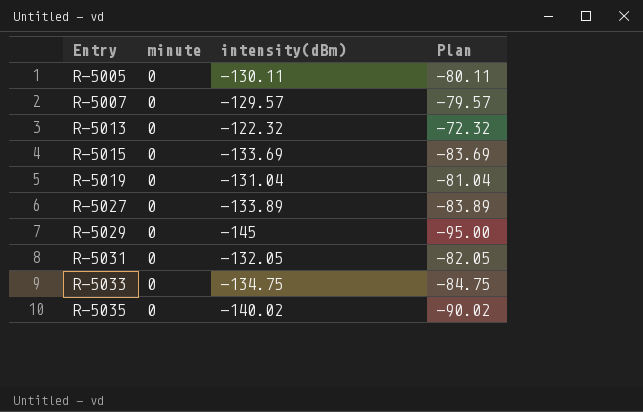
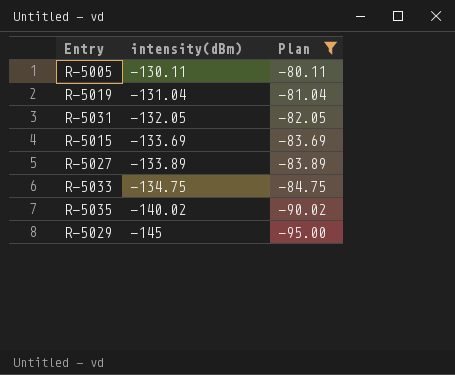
filter: none -> Plan <= -80.11
row order: Entry ascending -> intensity(dBm) descending
column minute | position: 2 -> none

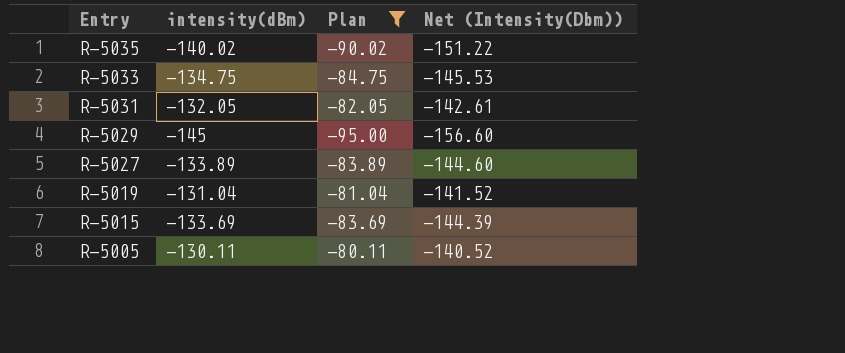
row order: intensity(dBm) descending -> Entry descending
column Net (Intensity(Dbm)) | formula: none -> [intensity(dBm)] * 1.08

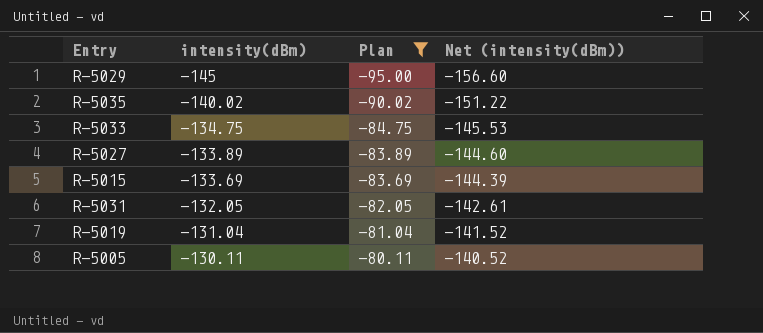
row order: Entry descending -> intensity(dBm) ascending
column name: Net (Intensity(Dbm)) -> Net (intensity(dBm))

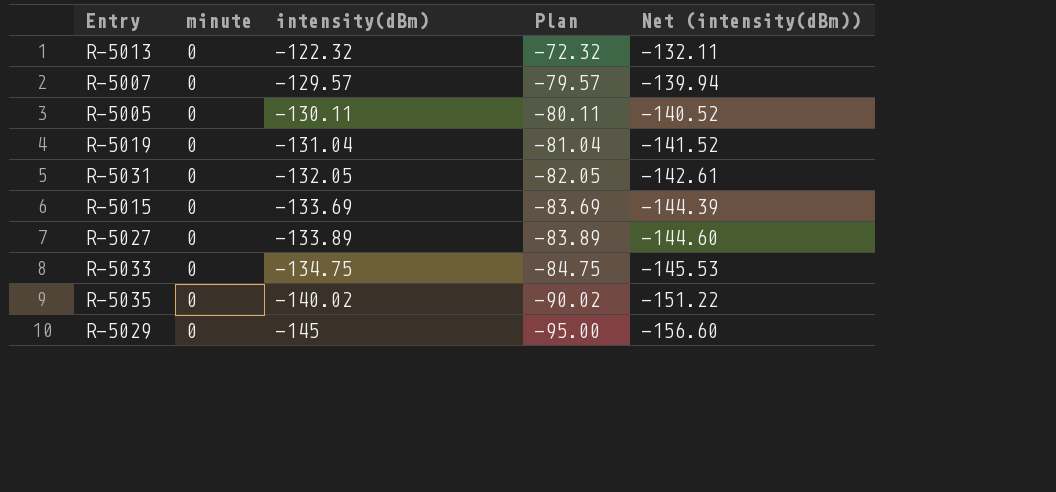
filter: Plan <= -80.11 -> none
row order: intensity(dBm) ascending -> intensity(dBm) descending
column minute | position: none -> 2

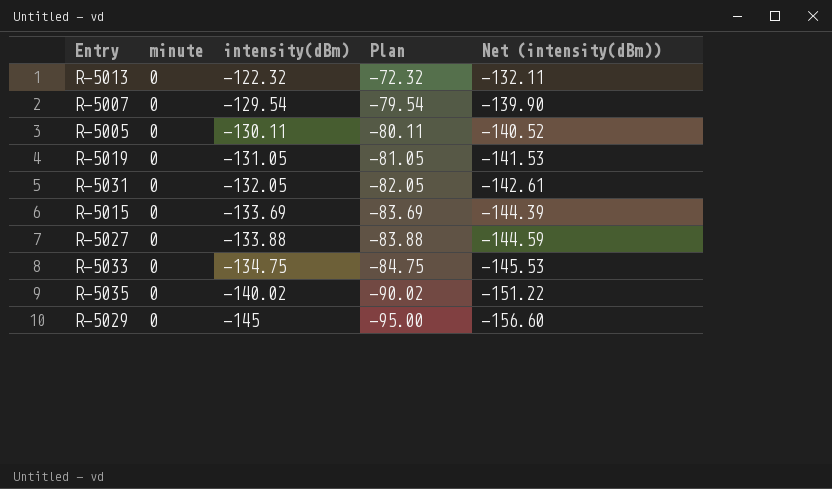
R-5007 | intensity(dBm): -129.57 -> -129.54
R-5007 | Plan: -79.57 -> -79.54
R-5007 | Net (intensity(dBm)): -139.94 -> -139.90
R-5019 | intensity(dBm): -131.04 -> -131.05
R-5019 | Plan: -81.04 -> -81.05
R-5019 | Net (intensity(dBm)): -141.52 -> -141.53
R-5027 | intensity(dBm): -133.89 -> -133.88
R-5027 | Plan: -83.89 -> -83.88
R-5027 | Net (intensity(dBm)): -144.60 -> -144.59

